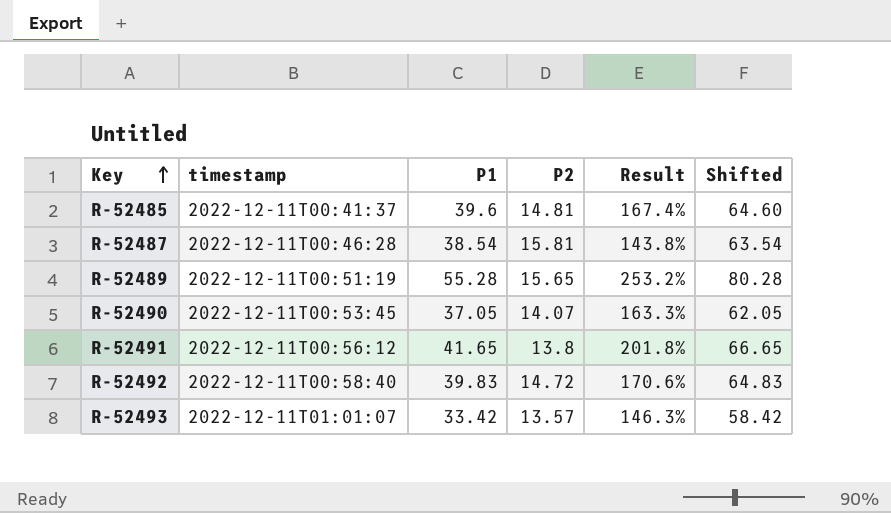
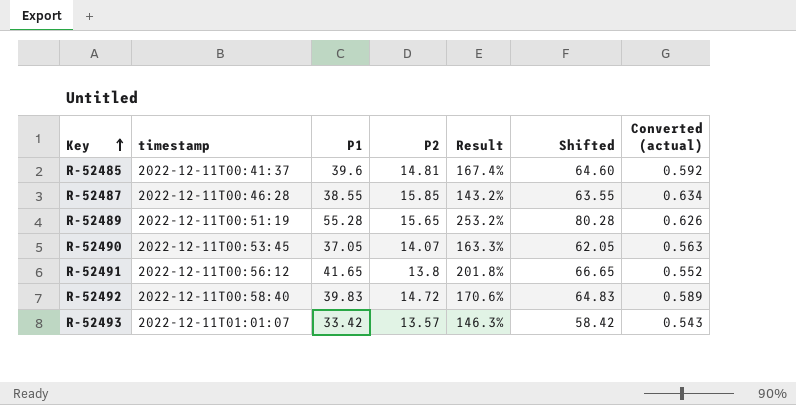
column Converted (actual) | formula: none -> [P2] * 0.04
R-52487 | P1: 38.54 -> 38.55
R-52487 | P2: 15.81 -> 15.85
R-52487 | Result: 143.8% -> 143.2%
R-52487 | Shifted: 63.54 -> 63.55

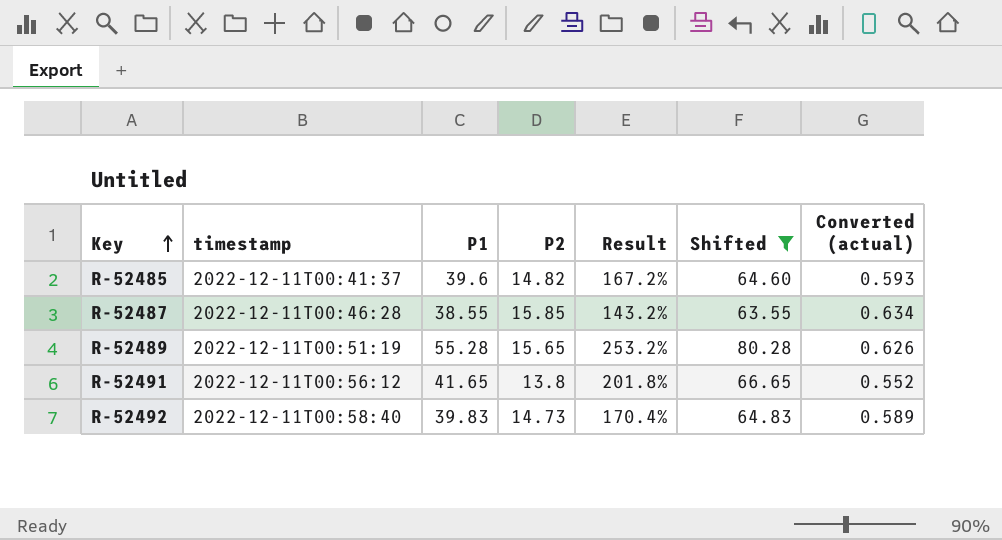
filter: none -> Shifted >= 63.55
R-52485 | P2: 14.81 -> 14.82
R-52485 | Result: 167.4% -> 167.2%
R-52485 | Converted (actual): 0.592 -> 0.593
R-52492 | P2: 14.72 -> 14.73
R-52492 | Result: 170.6% -> 170.4%

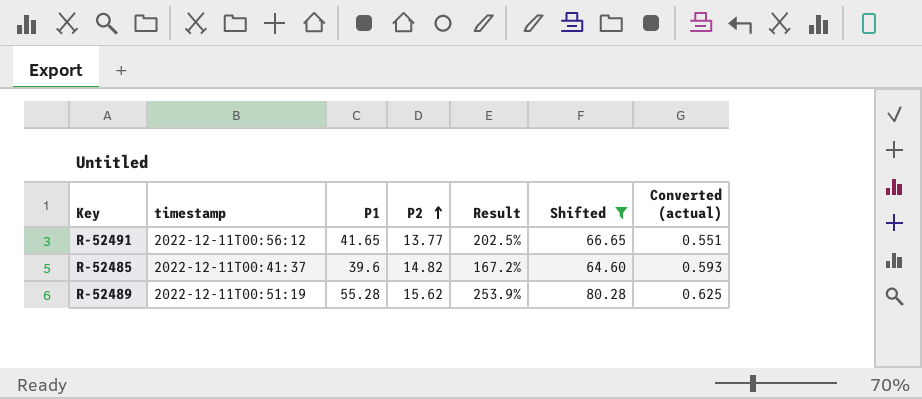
row order: Key ascending -> P2 ascending
row R-52487: 2022-12-11T00:46:28 | 38.55 | 15.85 | 143.2% | 63.55 | 0.634 -> none
row R-52492: 2022-12-11T00:58:40 | 39.83 | 14.73 | 170.4% | 64.83 | 0.589 -> none
R-52491 | P2: 13.8 -> 13.77
R-52491 | Result: 201.8% -> 202.5%
R-52491 | Converted (actual): 0.552 -> 0.551
R-52489 | P2: 15.65 -> 15.62
R-52489 | Result: 253.2% -> 253.9%
R-52489 | Converted (actual): 0.626 -> 0.625

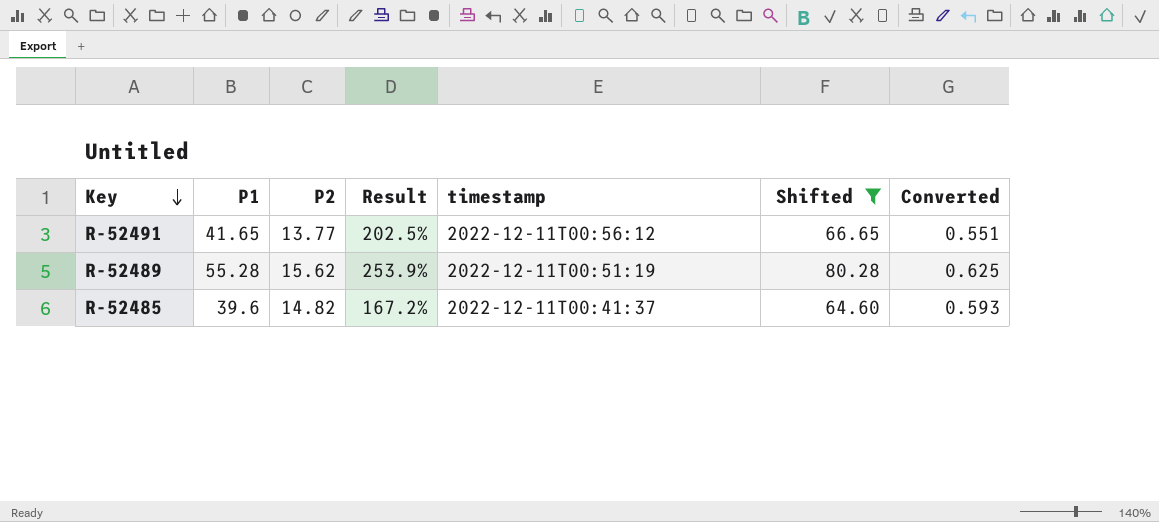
row order: P2 ascending -> Key descending
column timestamp | position: 2 -> 5
column name: Converted (actual) -> Converted

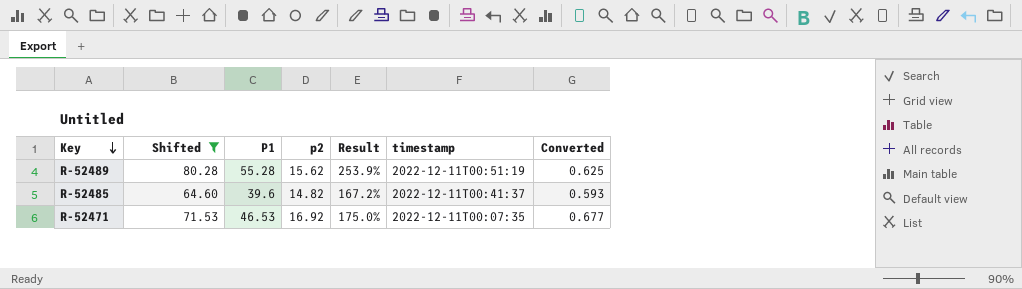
column Shifted | position: 6 -> 2
column name: P2 -> p2
row R-52491: 41.65 | 13.77 | 202.5% | 2022-12-11T00:56:12 | 66.65 | 0.551 -> none
row R-52471: none -> 71.53 | 46.53 | 16.92 | 175.0% | 2022-12-11T00:07:35 | 0.677

